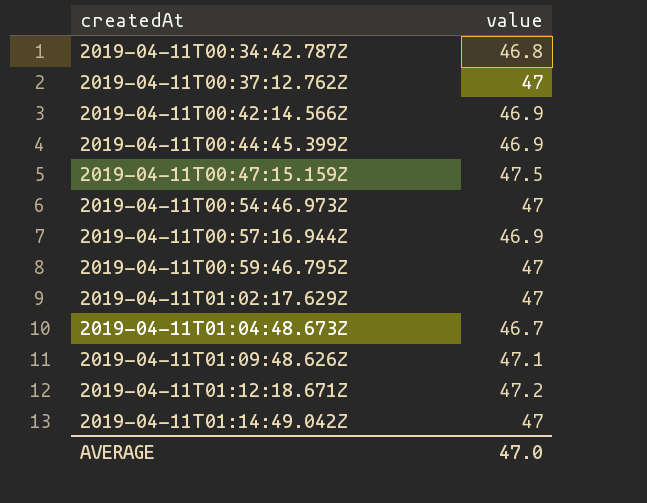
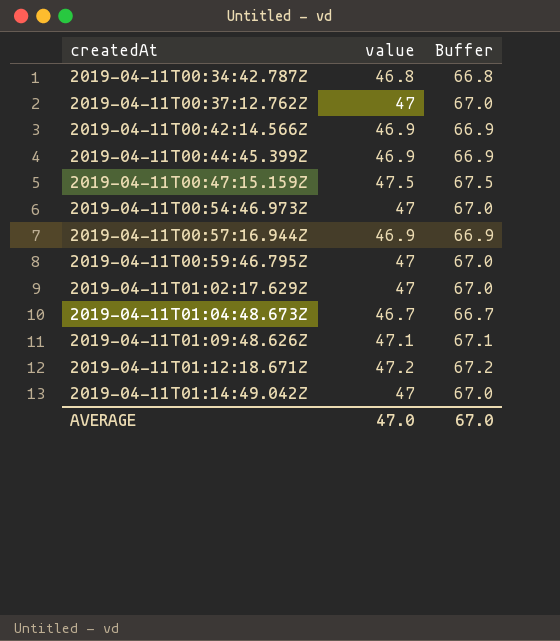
column Buffer | formula: none -> [value] + 20

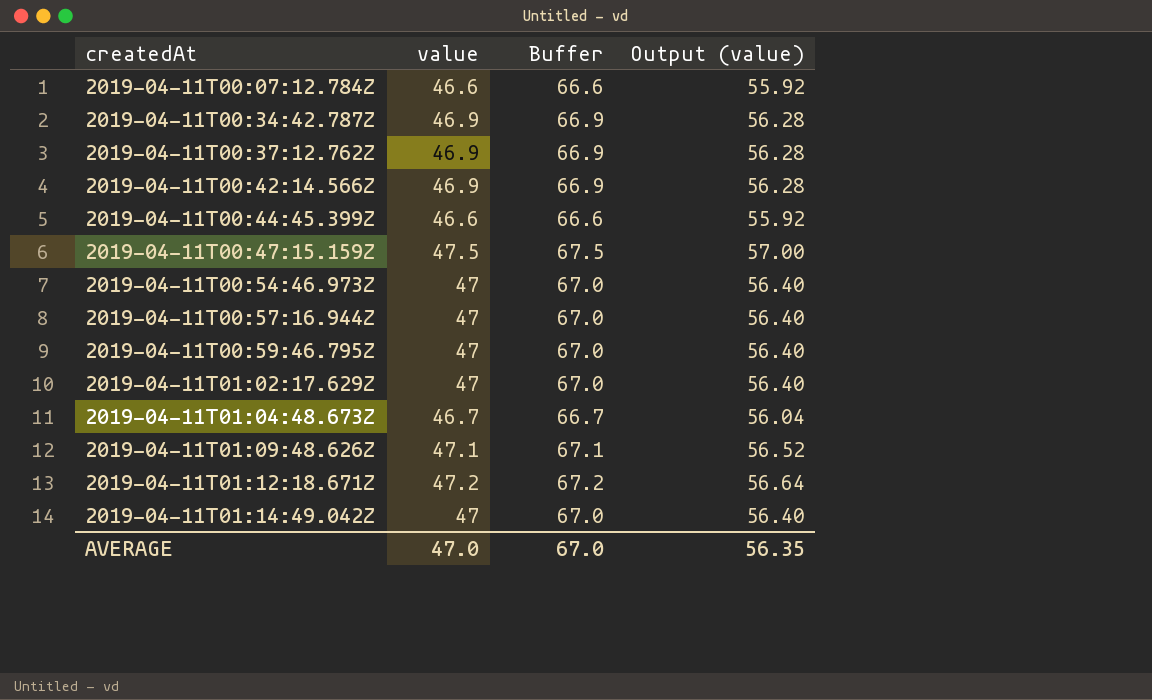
column Output (value) | formula: none -> [value] * 1.2
row 2019-04-11T00:07:12.784Z: none -> 46.6 | 66.6 | 55.92
2019-04-11T00:34:42.787Z | value: 46.8 -> 46.9
2019-04-11T00:34:42.787Z | Buffer: 66.8 -> 66.9
2019-04-11T00:37:12.762Z | value: 47 -> 46.9
2019-04-11T00:37:12.762Z | Buffer: 67.0 -> 66.9
2019-04-11T00:44:45.399Z | value: 46.9 -> 46.6
2019-04-11T00:44:45.399Z | Buffer: 66.9 -> 66.6
2019-04-11T00:57:16.944Z | value: 46.9 -> 47
2019-04-11T00:57:16.944Z | Buffer: 66.9 -> 67.0

